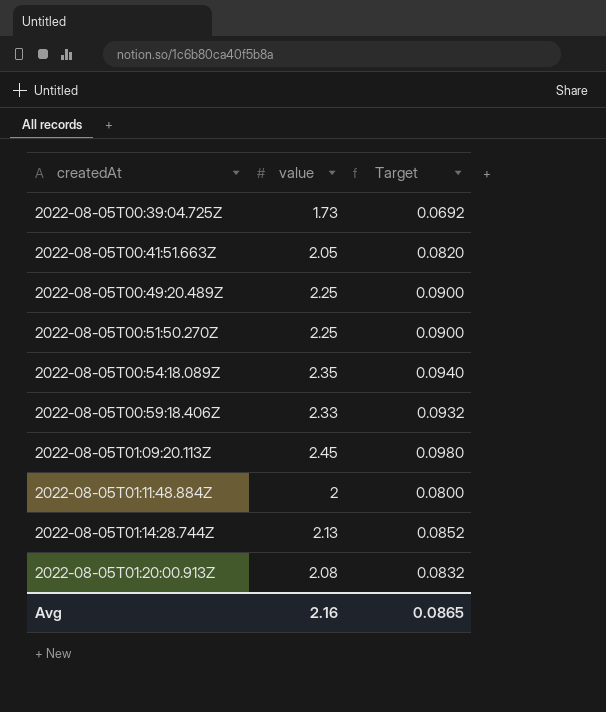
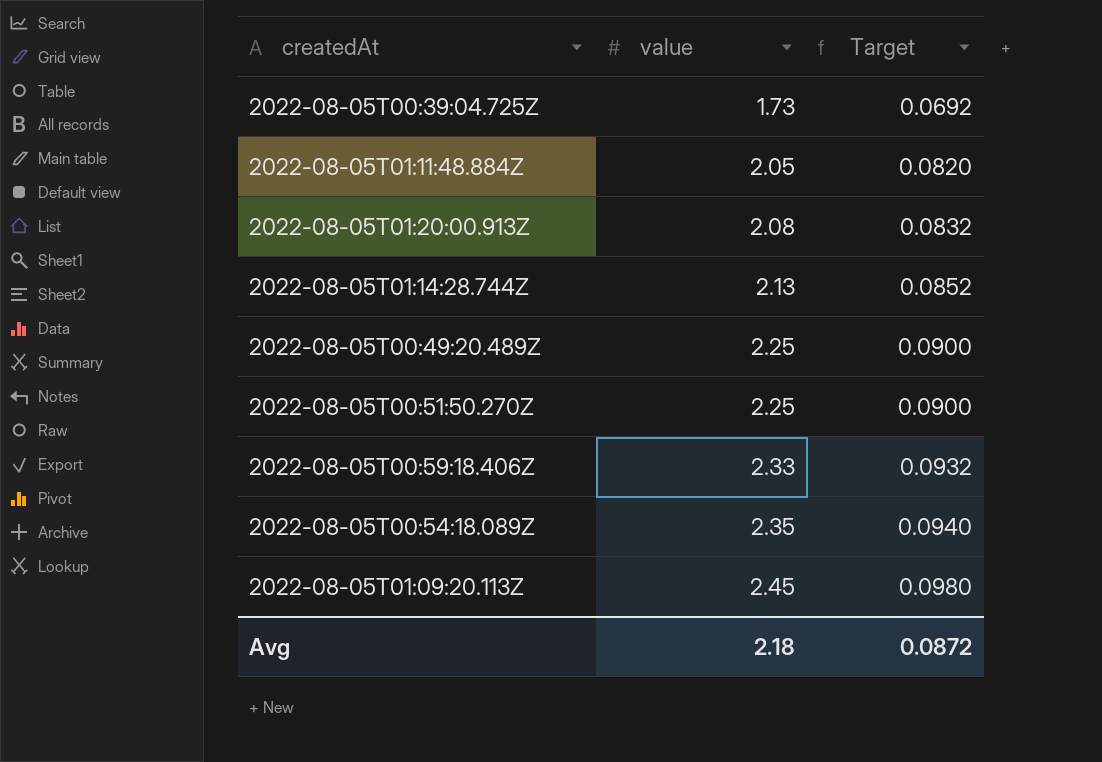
row order: createdAt ascending -> value ascending
row 2022-08-05T00:41:51.663Z: 2.05 | 0.0820 -> none
2022-08-05T01:11:48.884Z | value: 2 -> 2.05
2022-08-05T01:11:48.884Z | Target: 0.0800 -> 0.0820
Avg | value: 2.16 -> 2.18
Avg | Target: 0.0865 -> 0.0872

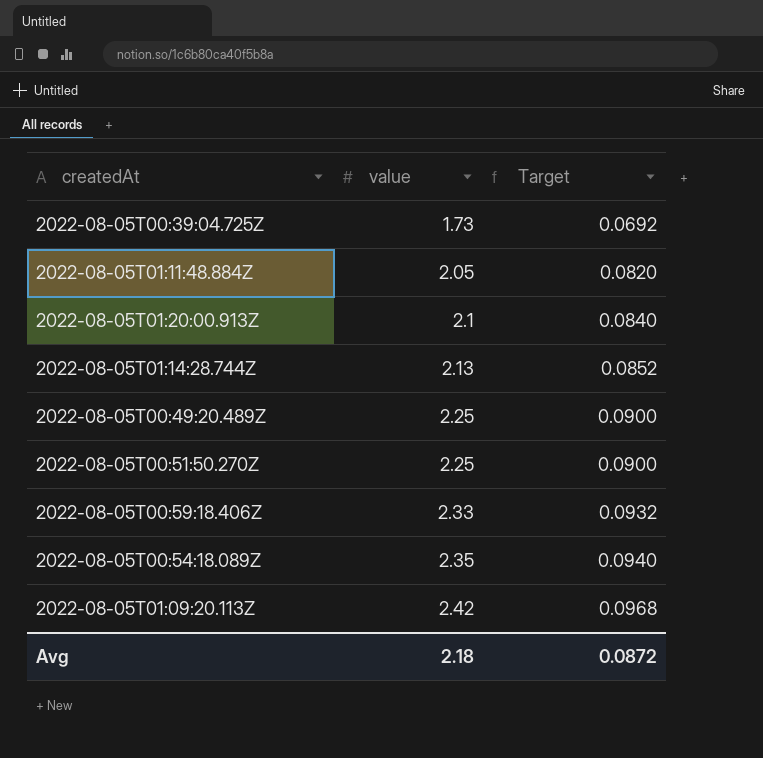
2022-08-05T01:20:00.913Z | value: 2.08 -> 2.1
2022-08-05T01:20:00.913Z | Target: 0.0832 -> 0.0840
2022-08-05T01:09:20.113Z | value: 2.45 -> 2.42
2022-08-05T01:09:20.113Z | Target: 0.0980 -> 0.0968

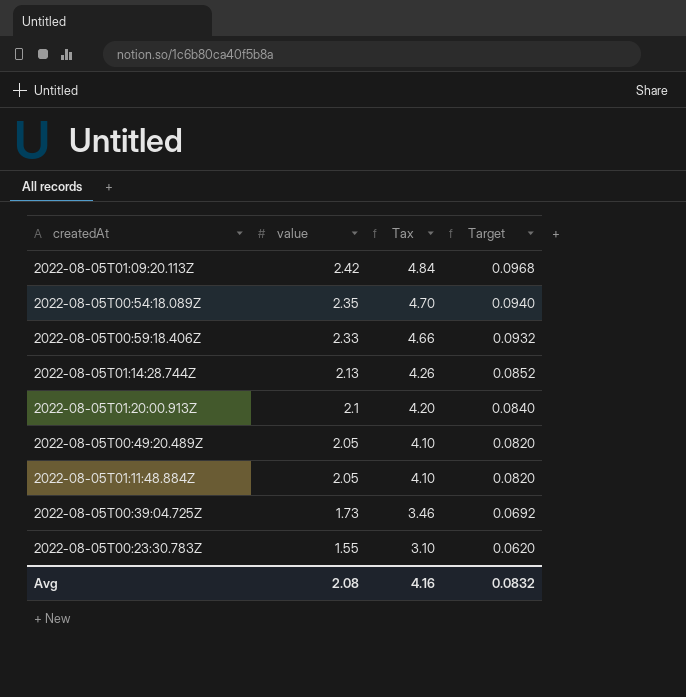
row order: value ascending -> value descending
column Tax | formula: none -> [value] * 2
row 2022-08-05T00:51:50.270Z: 2.25 | 0.0900 -> none
2022-08-05T00:49:20.489Z | value: 2.25 -> 2.05
2022-08-05T00:49:20.489Z | Target: 0.0900 -> 0.0820
row 2022-08-05T00:23:30.783Z: none -> 1.55 | 3.10 | 0.0620
Avg | value: 2.18 -> 2.08
Avg | Target: 0.0872 -> 0.0832

